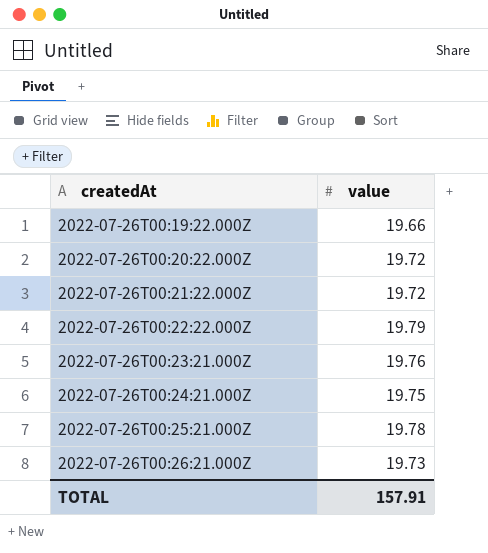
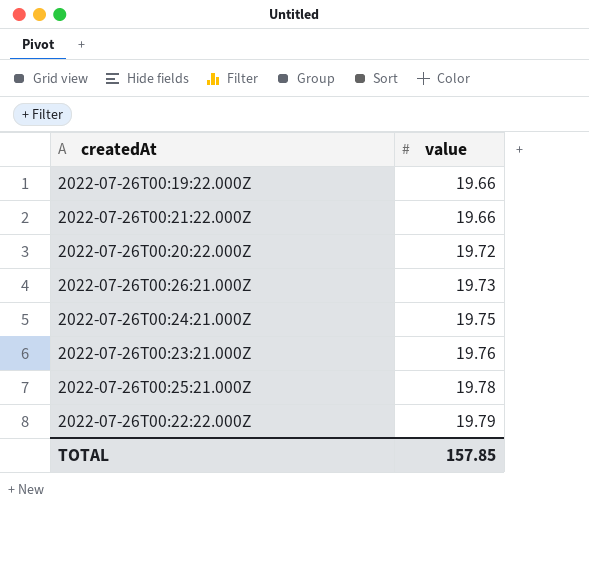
row order: createdAt ascending -> value ascending
2022-07-26T00:21:22.000Z | value: 19.72 -> 19.66
TOTAL | value: 157.91 -> 157.85

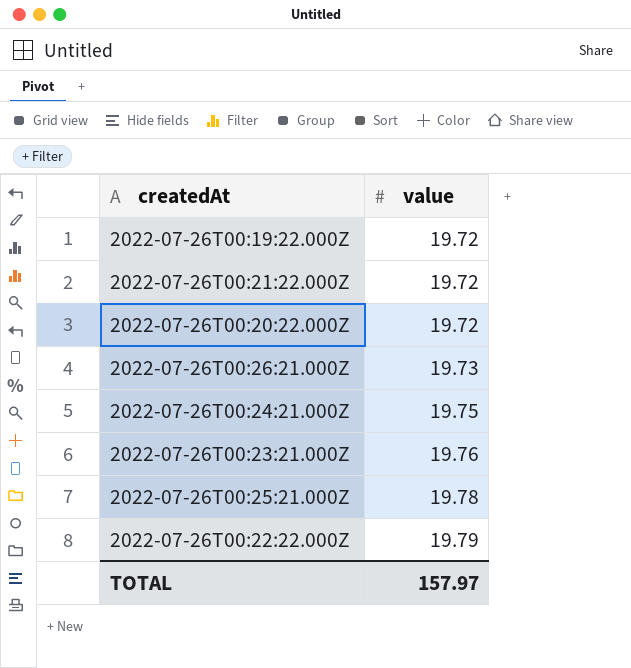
2022-07-26T00:19:22.000Z | value: 19.66 -> 19.72
2022-07-26T00:21:22.000Z | value: 19.66 -> 19.72
TOTAL | value: 157.85 -> 157.97

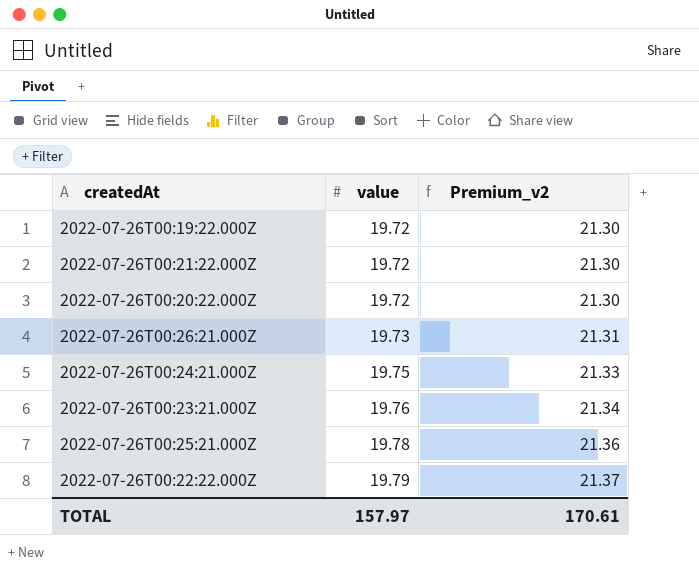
column Premium_v2 | formula: none -> [value] * 1.08

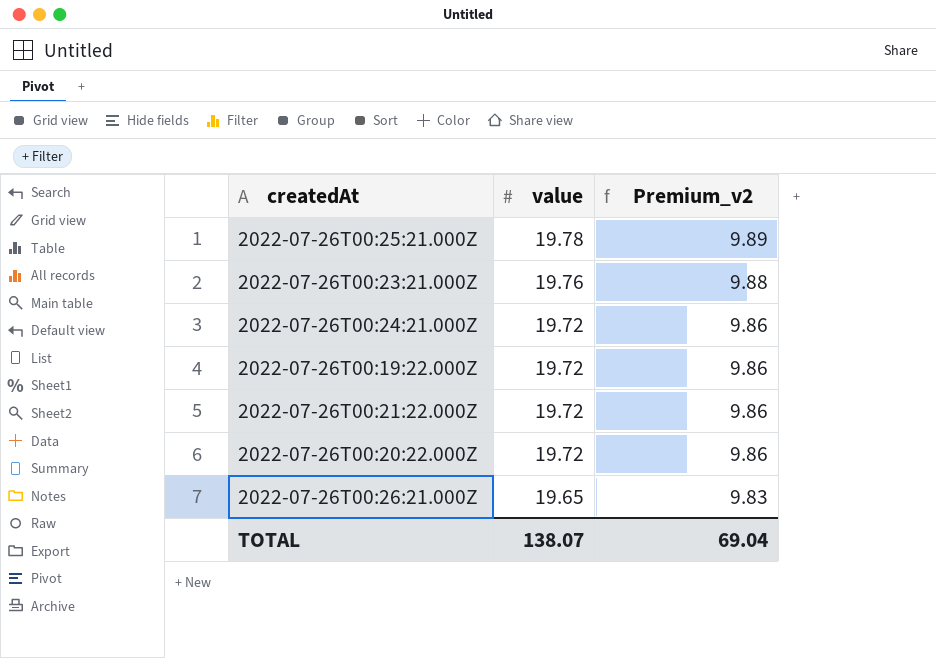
row order: value ascending -> value descending
column Premium_v2 | formula: [value] * 1.08 -> [value] * 0.5
row 2022-07-26T00:22:22.000Z: 19.79 | 21.37 -> none
2022-07-26T00:24:21.000Z | value: 19.75 -> 19.72
2022-07-26T00:26:21.000Z | value: 19.73 -> 19.65
TOTAL | value: 157.97 -> 138.07
TOTAL | Premium_v2: 170.61 -> 69.04

